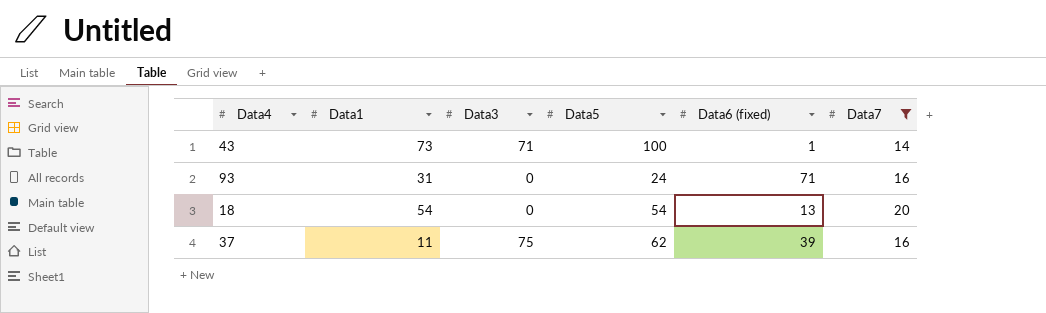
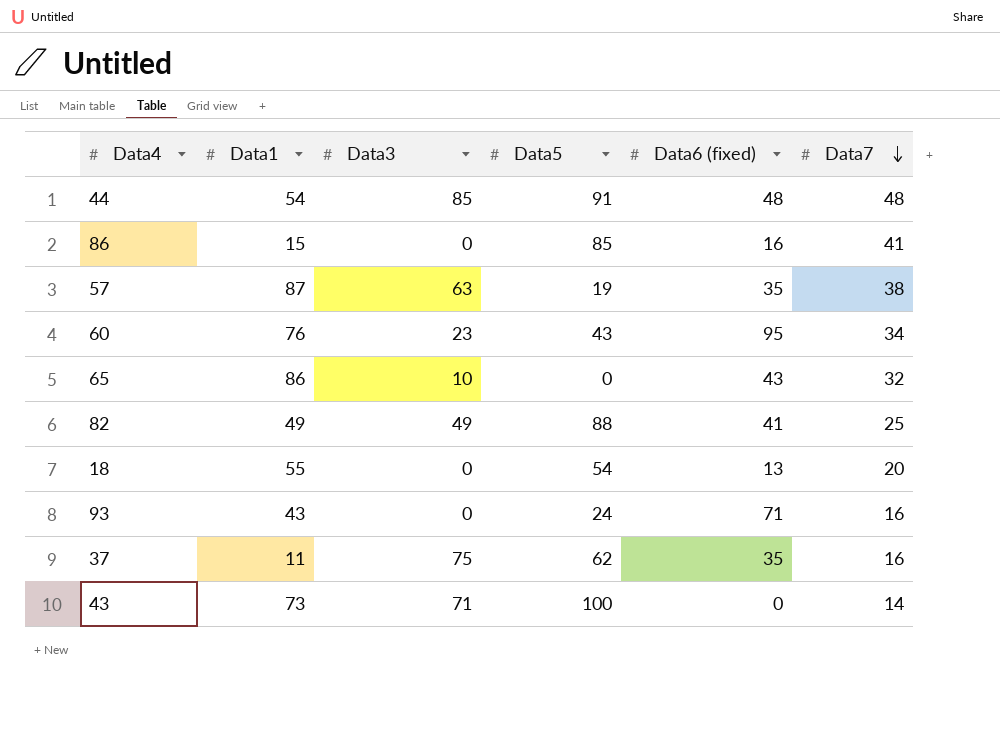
filter: Data7 <= 20 -> none
row order: none -> Data7 descending
18 | Data1: 54 -> 55
93 | Data1: 31 -> 43
37 | Data6 (fixed): 39 -> 35
43 | Data6 (fixed): 1 -> 0

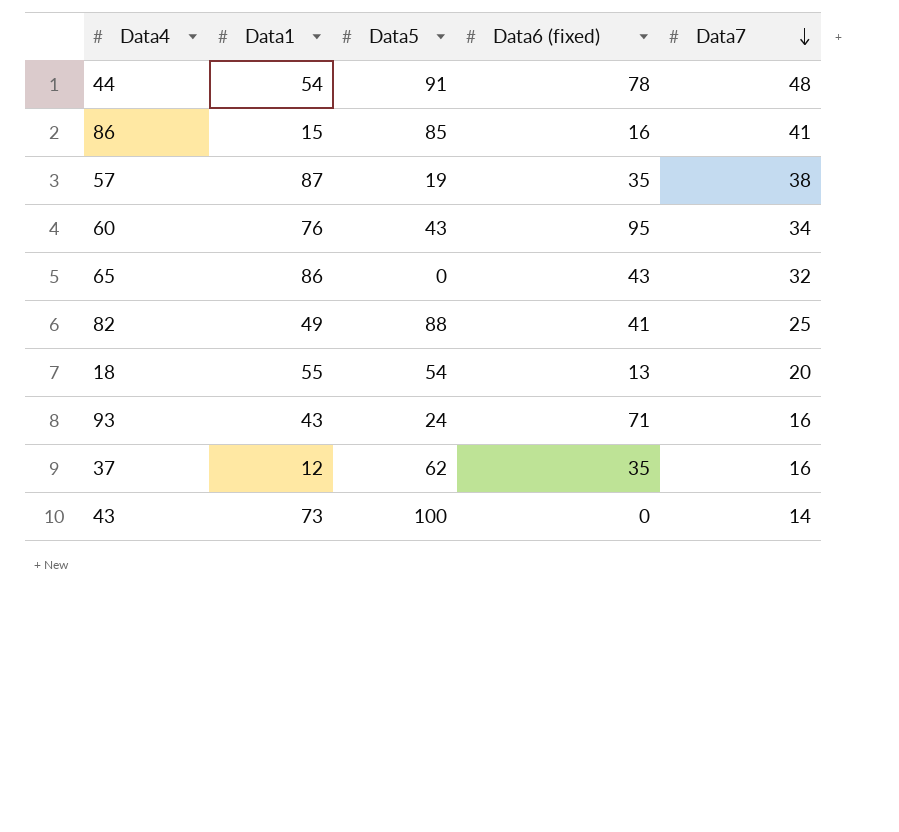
column Data3 | position: 3 -> none
44 | Data6 (fixed): 48 -> 78
37 | Data1: 11 -> 12

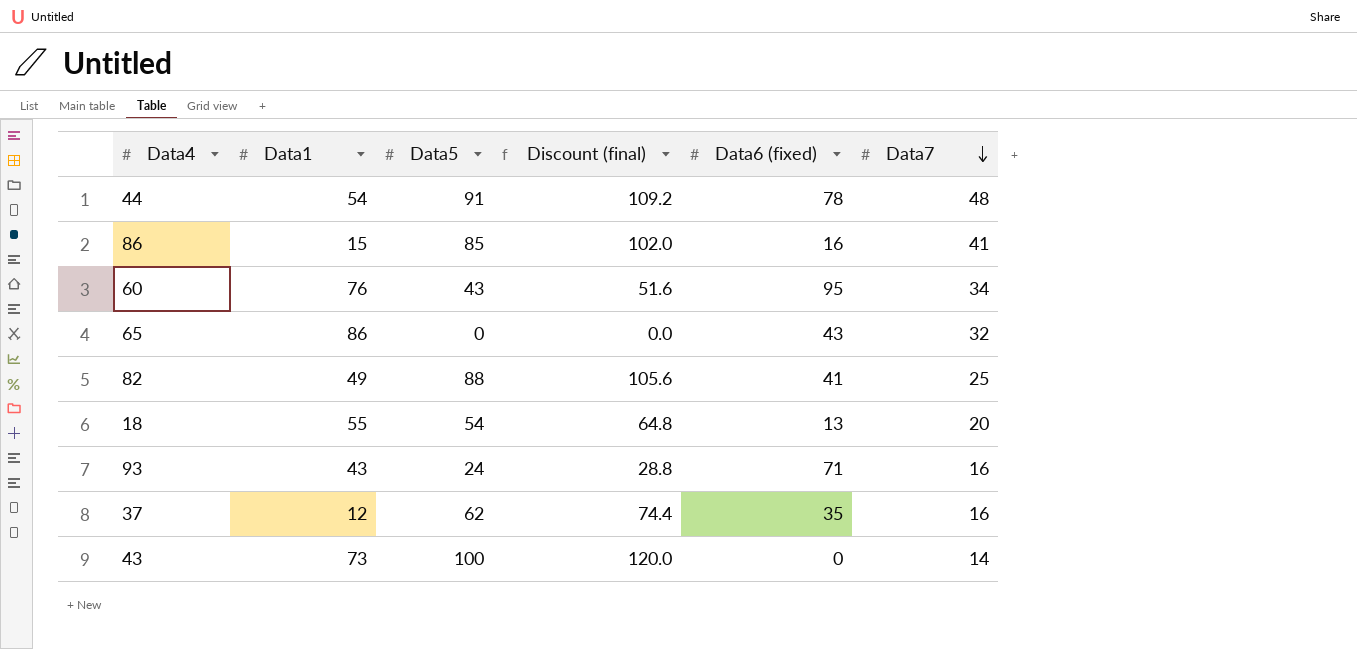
column Discount (final) | formula: none -> [Data5] * 1.2
row 57: 87 | 19 | 35 | 38 -> none

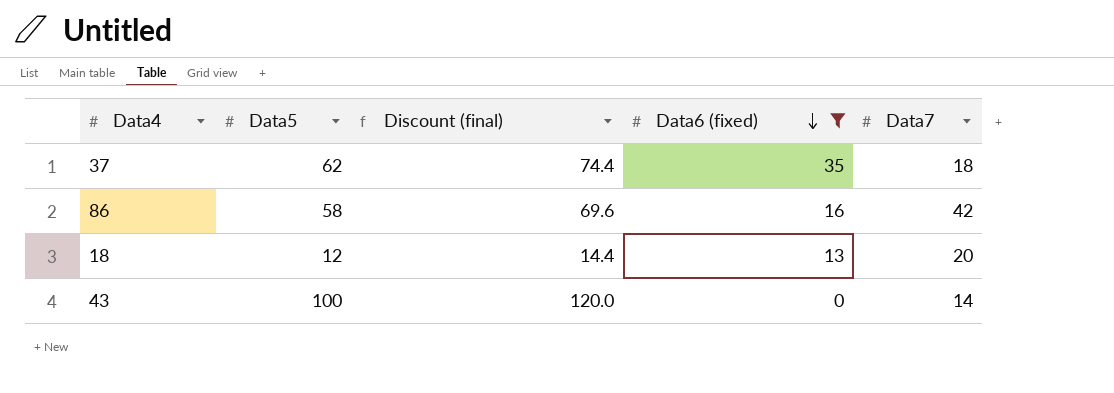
filter: none -> Data6 (fixed) <= 35
row order: Data7 descending -> Data6 (fixed) descending
column Data1 | position: 2 -> none
37 | Data7: 16 -> 18
86 | Data5: 85 -> 58
86 | Discount (final): 102.0 -> 69.6
86 | Data7: 41 -> 42
18 | Data5: 54 -> 12
18 | Discount (final): 64.8 -> 14.4

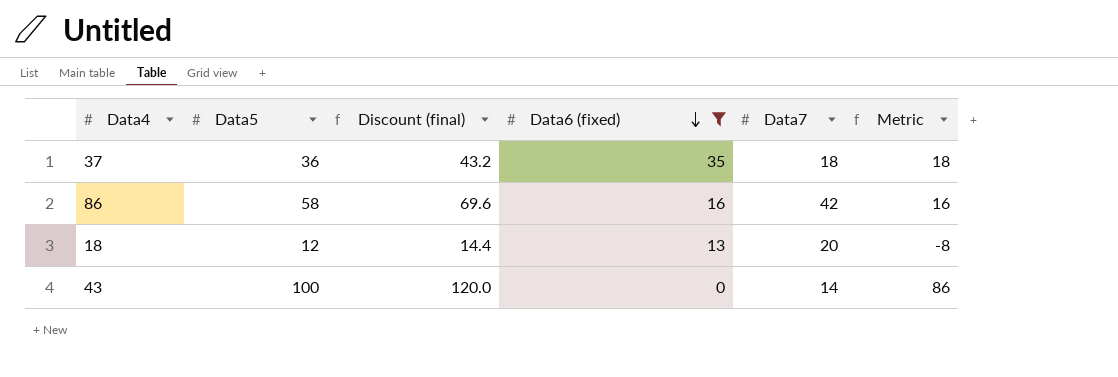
column Metric | formula: none -> [Data5] - [Data7]
37 | Data5: 62 -> 36
37 | Discount (final): 74.4 -> 43.2

